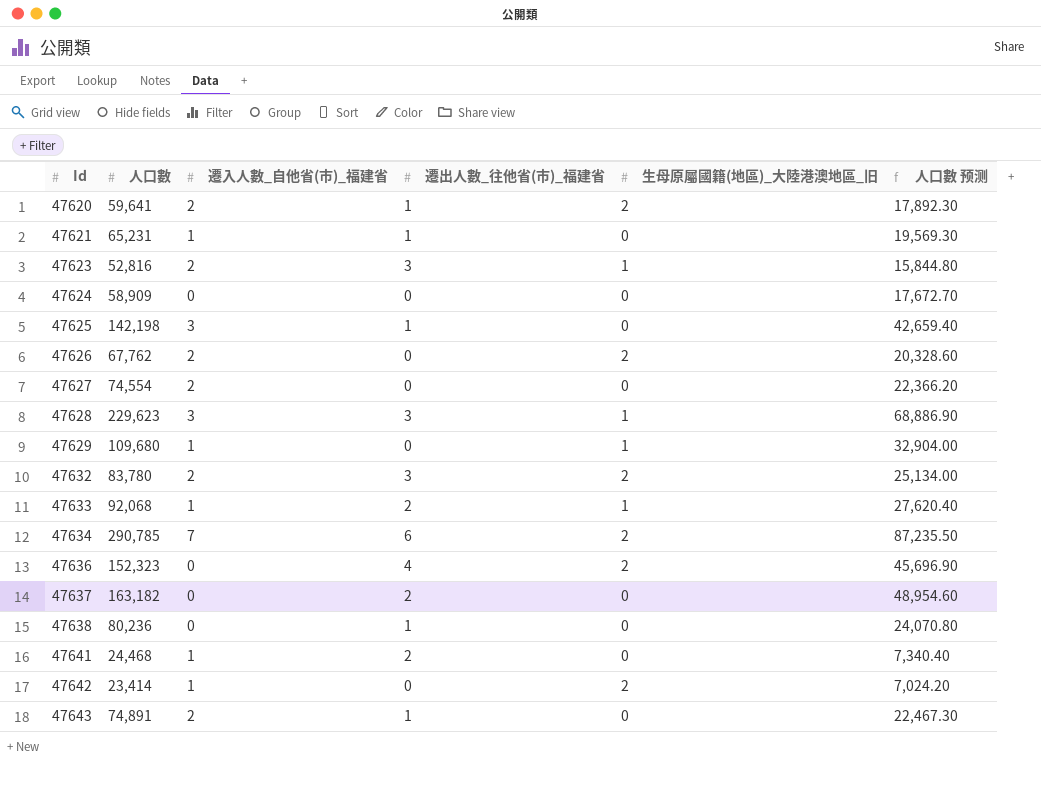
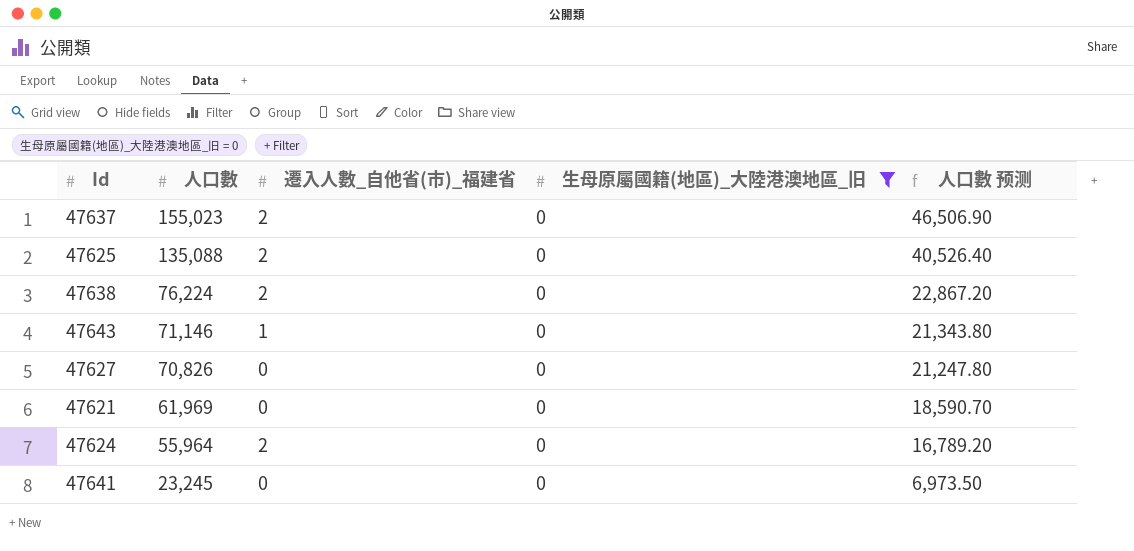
filter: none -> 生母原屬國籍(地區)_大陸港澳地區_旧 = 0
row order: Id ascending -> 人口數 descending
column 遷出人數_往他省(市)_福建省 | position: 4 -> none
47637 | 人口數: 163,182 -> 155,023
47637 | 遷入人數_自他省(市)_福建省: 0 -> 2
47637 | 人口數 预测: 48,954.60 -> 46,506.90
47625 | 人口數: 142,198 -> 135,088
47625 | 遷入人數_自他省(市)_福建省: 3 -> 2
47625 | 人口數 预测: 42,659.40 -> 40,526.40
47638 | 人口數: 80,236 -> 76,224
47638 | 遷入人數_自他省(市)_福建省: 0 -> 2
47638 | 人口數 预测: 24,070.80 -> 22,867.20
47643 | 人口數: 74,891 -> 71,146
47643 | 遷入人數_自他省(市)_福建省: 2 -> 1
47643 | 人口數 预测: 22,467.30 -> 21,343.80
47627 | 人口數: 74,554 -> 70,826
47627 | 遷入人數_自他省(市)_福建省: 2 -> 0
47627 | 人口數 预测: 22,366.20 -> 21,247.80
47621 | 人口數: 65,231 -> 61,969
47621 | 遷入人數_自他省(市)_福建省: 1 -> 0
47621 | 人口數 预测: 19,569.30 -> 18,590.70
47624 | 人口數: 58,909 -> 55,964
47624 | 遷入人數_自他省(市)_福建省: 0 -> 2
47624 | 人口數 预测: 17,672.70 -> 16,789.20
47641 | 人口數: 24,468 -> 23,245
47641 | 遷入人數_自他省(市)_福建省: 1 -> 0
47641 | 人口數 预测: 7,340.40 -> 6,973.50

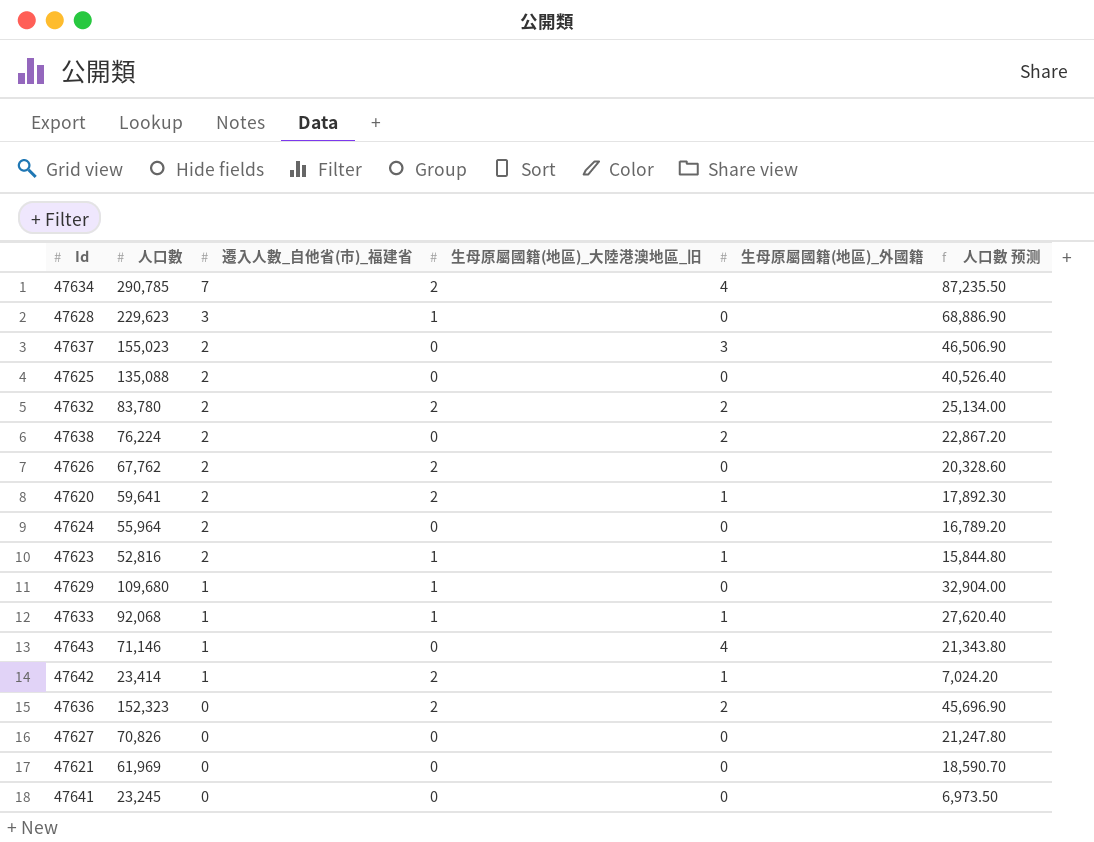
filter: 生母原屬國籍(地區)_大陸港澳地區_旧 = 0 -> none
row order: 人口數 descending -> 遷入人數_自他省(市)_福建省 descending
column 生母原屬國籍(地區)_外國籍 | position: none -> 5

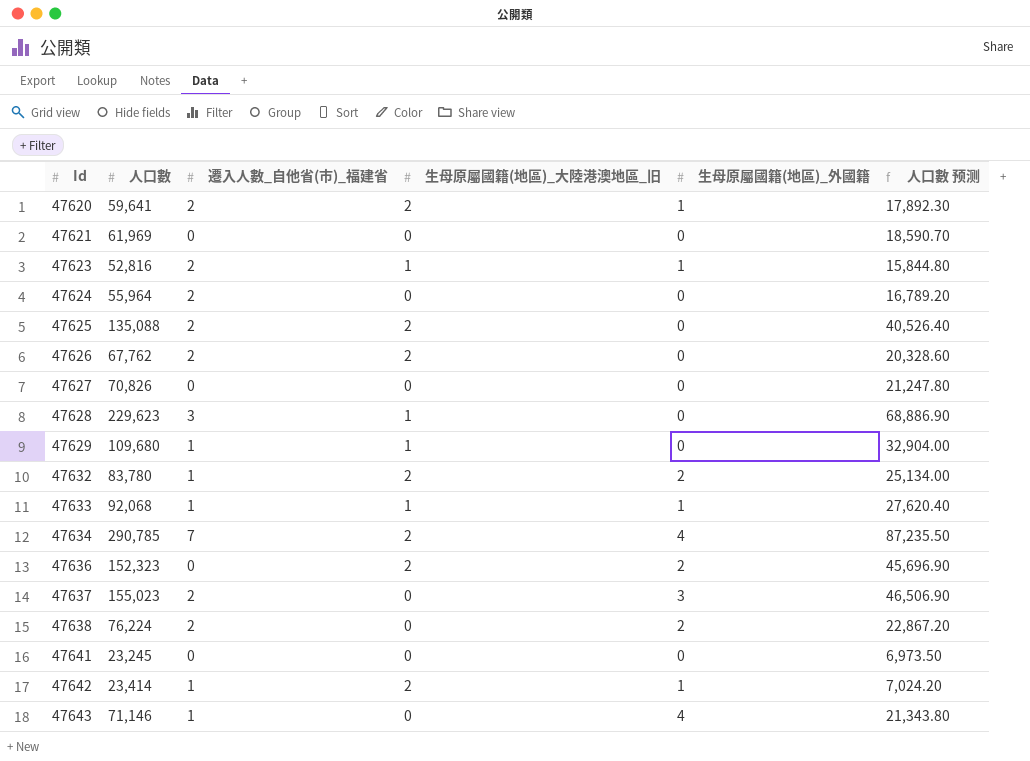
row order: 遷入人數_自他省(市)_福建省 descending -> Id ascending
47625 | 生母原屬國籍(地區)_大陸港澳地區_旧: 0 -> 2
47632 | 遷入人數_自他省(市)_福建省: 2 -> 1

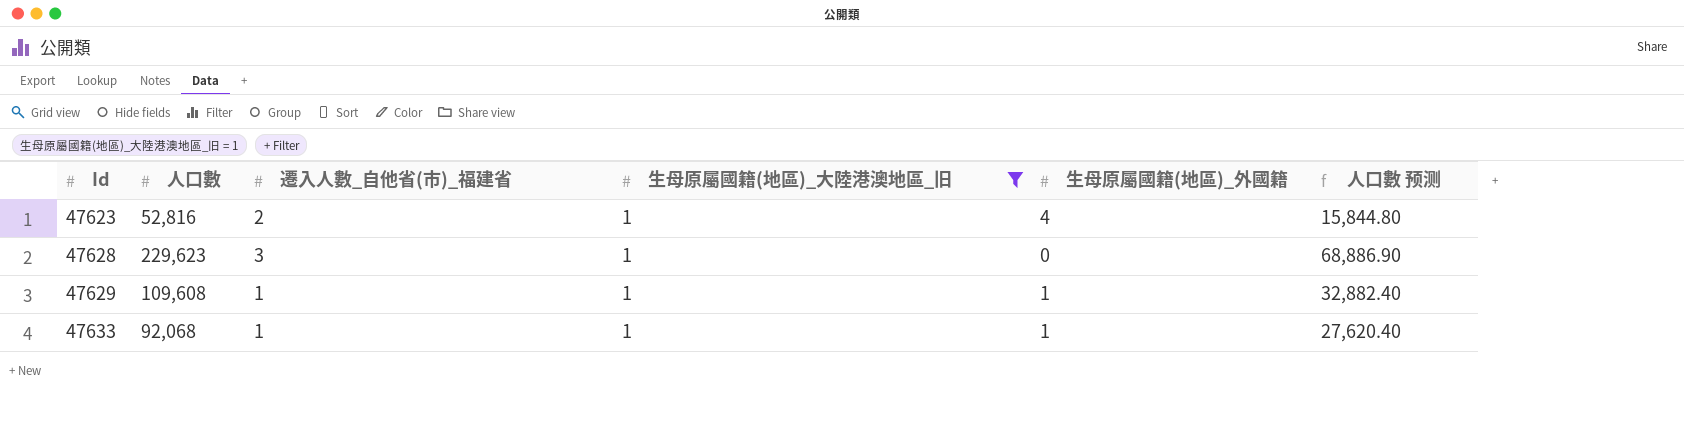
filter: none -> 生母原屬國籍(地區)_大陸港澳地區_旧 = 1
47623 | 生母原屬國籍(地區)_外國籍: 1 -> 4
47629 | 人口數: 109,680 -> 109,608
47629 | 生母原屬國籍(地區)_外國籍: 0 -> 1
47629 | 人口數 预测: 32,904.00 -> 32,882.40

